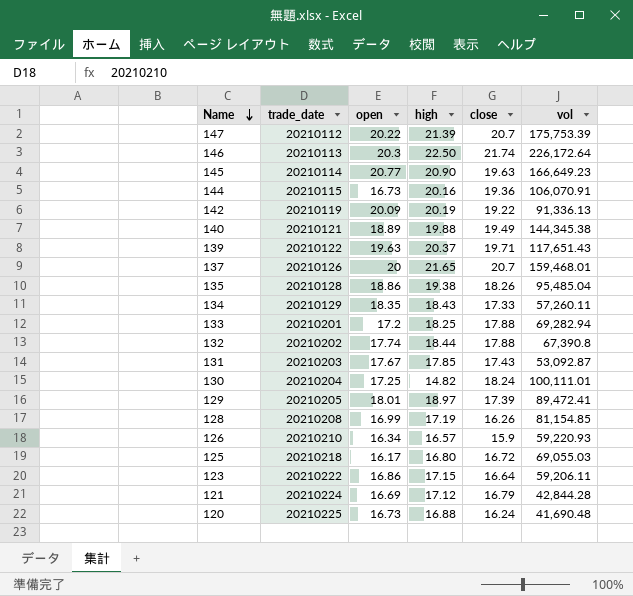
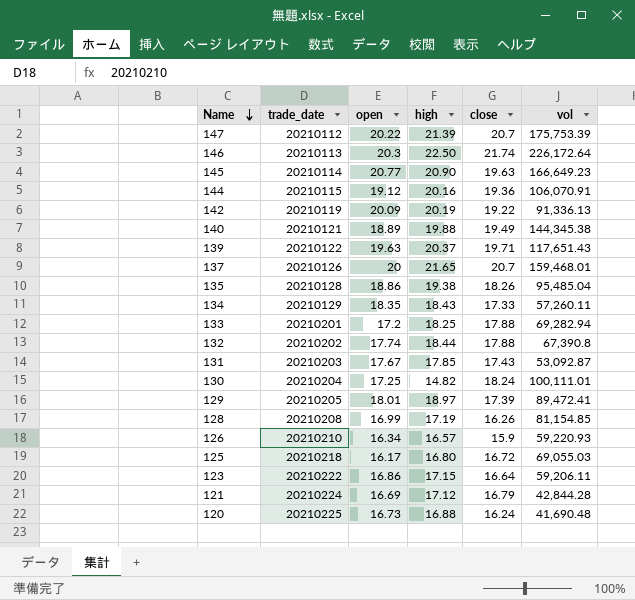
144 | open: 16.73 -> 19.12

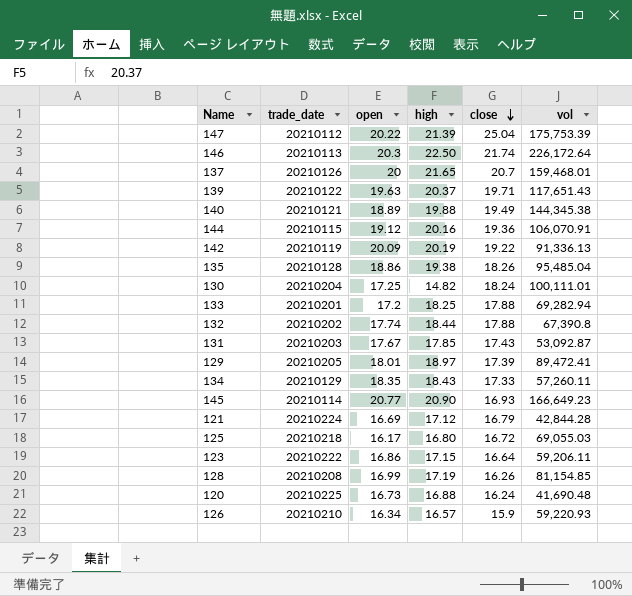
row order: Name descending -> close descending
147 | close: 20.7 -> 25.04
145 | close: 19.63 -> 16.93

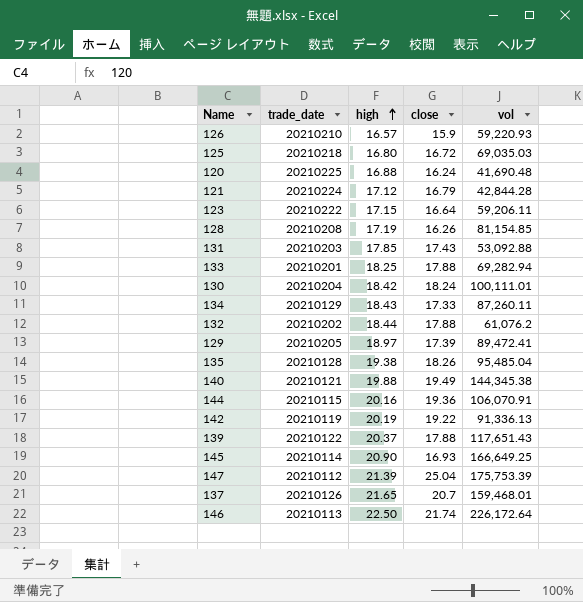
row order: close descending -> high ascending
column open | position: 3 -> none
125 | vol: 69,055.03 -> 69,035.03
131 | vol: 53,092.87 -> 53,092.88
130 | high: 14.82 -> 18.42
134 | vol: 57,260.11 -> 87,260.11
132 | vol: 67,390.8 -> 61,076.2
139 | close: 19.71 -> 17.88
145 | vol: 166,649.23 -> 166,649.25

